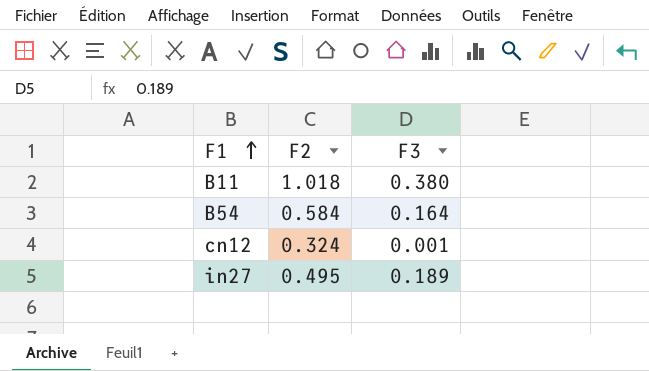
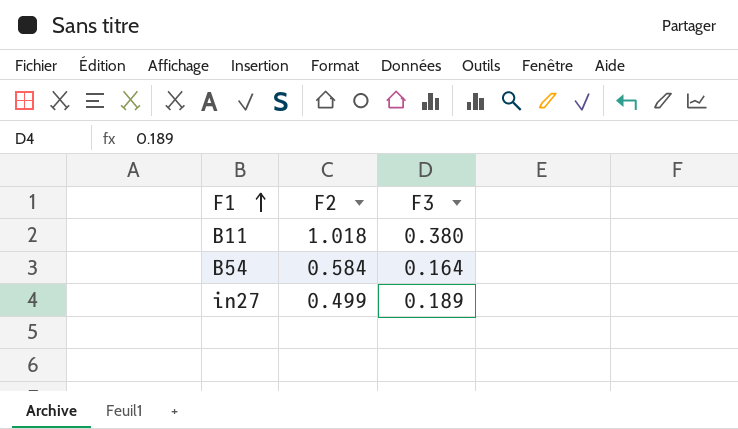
row cn12: 0.324 | 0.001 -> none
in27 | F2: 0.495 -> 0.499

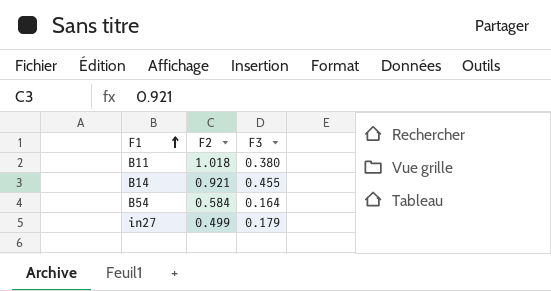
row B14: none -> 0.921 | 0.455
in27 | F3: 0.189 -> 0.179

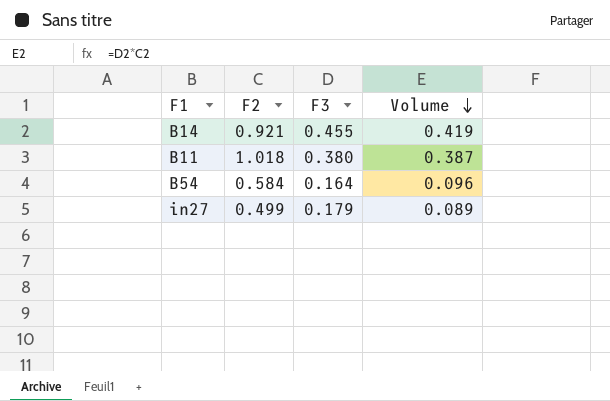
row order: F1 ascending -> Volume descending
column Volume | formula: none -> [F2] * [F3]

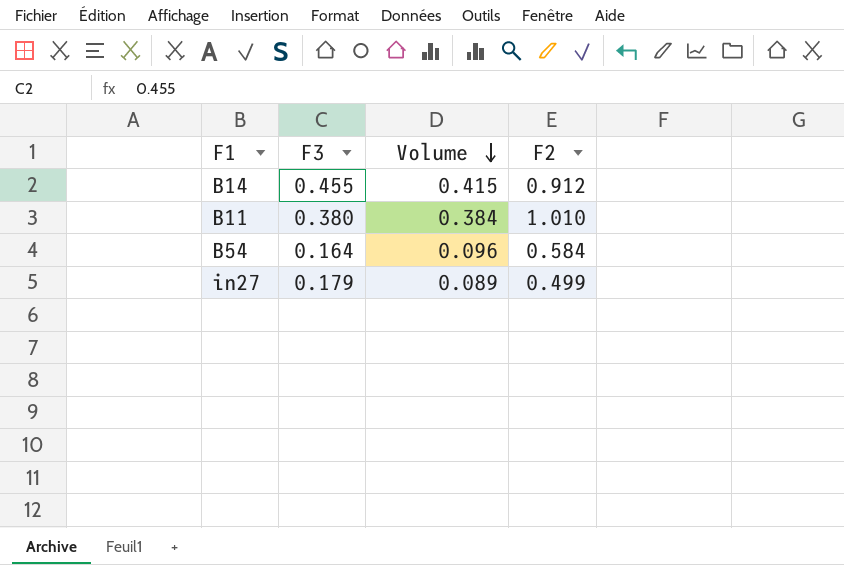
column F2 | position: 2 -> 4
B14 | Volume: 0.419 -> 0.415
B14 | F2: 0.921 -> 0.912
B11 | Volume: 0.387 -> 0.384
B11 | F2: 1.018 -> 1.010

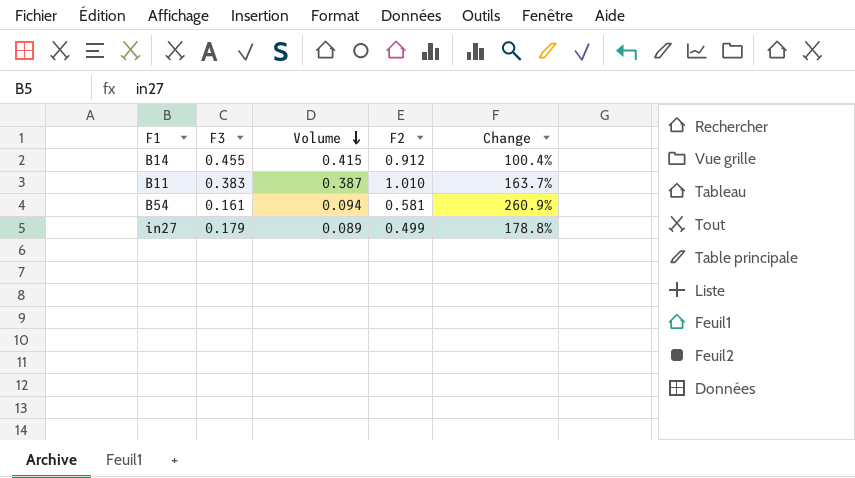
column Change | formula: none -> ([F2] - [F3]) / [F3]
B11 | F3: 0.380 -> 0.383
B11 | Volume: 0.384 -> 0.387
B54 | F3: 0.164 -> 0.161
B54 | Volume: 0.096 -> 0.094
B54 | F2: 0.584 -> 0.581

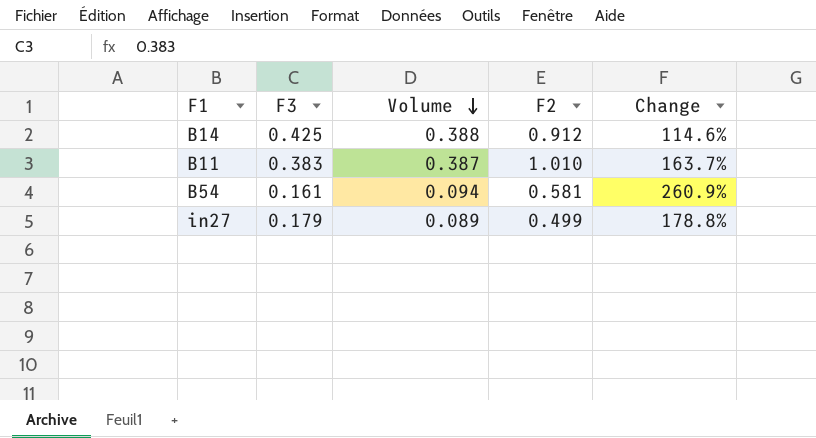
B14 | F3: 0.455 -> 0.425
B14 | Volume: 0.415 -> 0.388
B14 | Change: 100.4% -> 114.6%

